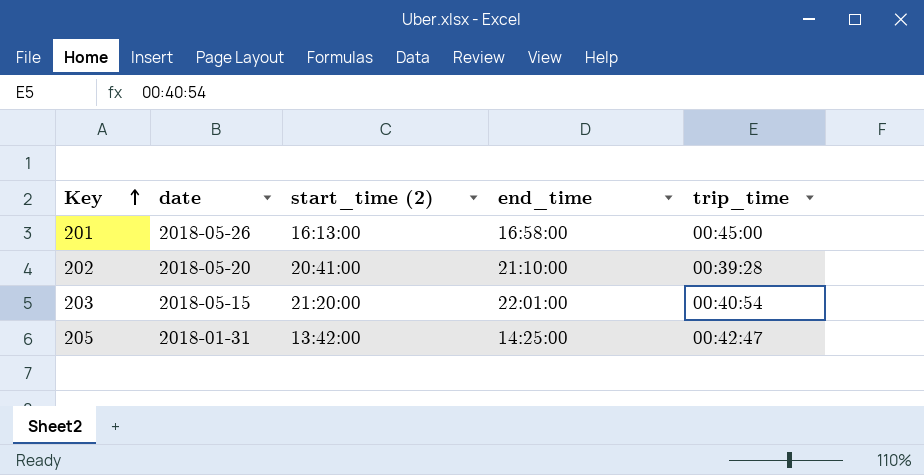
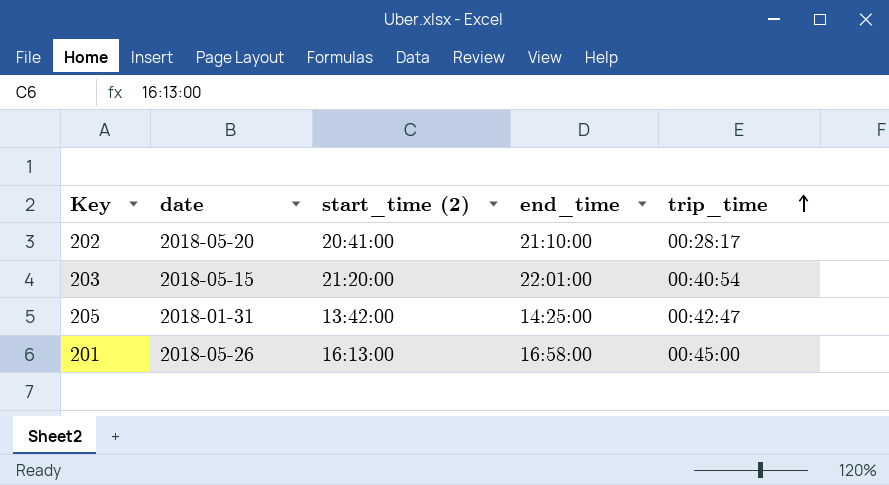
row order: Key ascending -> trip_time ascending
202 | trip_time: 00:39:28 -> 00:28:17

